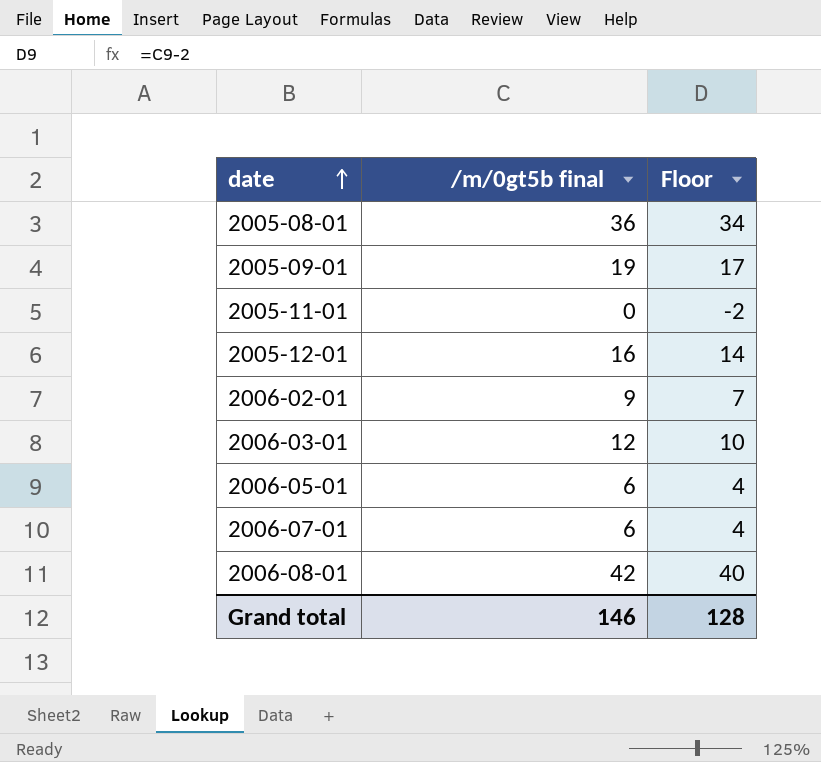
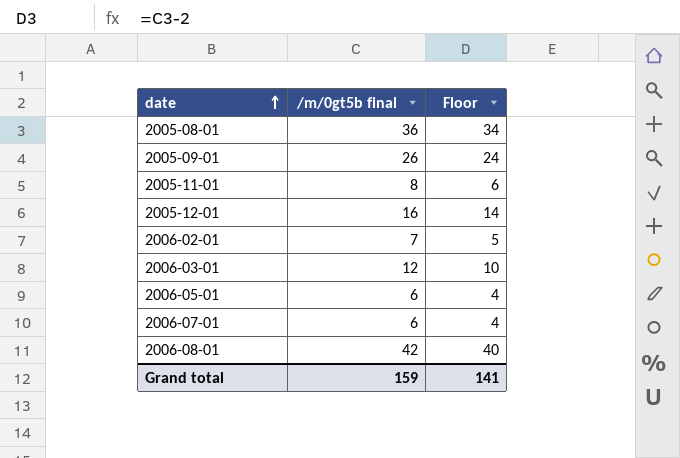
2005-09-01 | /m/0gt5b final: 19 -> 26
2005-09-01 | Floor: 17 -> 24
2005-11-01 | /m/0gt5b final: 0 -> 8
2005-11-01 | Floor: -2 -> 6
2006-02-01 | /m/0gt5b final: 9 -> 7
2006-02-01 | Floor: 7 -> 5
Grand total | /m/0gt5b final: 146 -> 159
Grand total | Floor: 128 -> 141

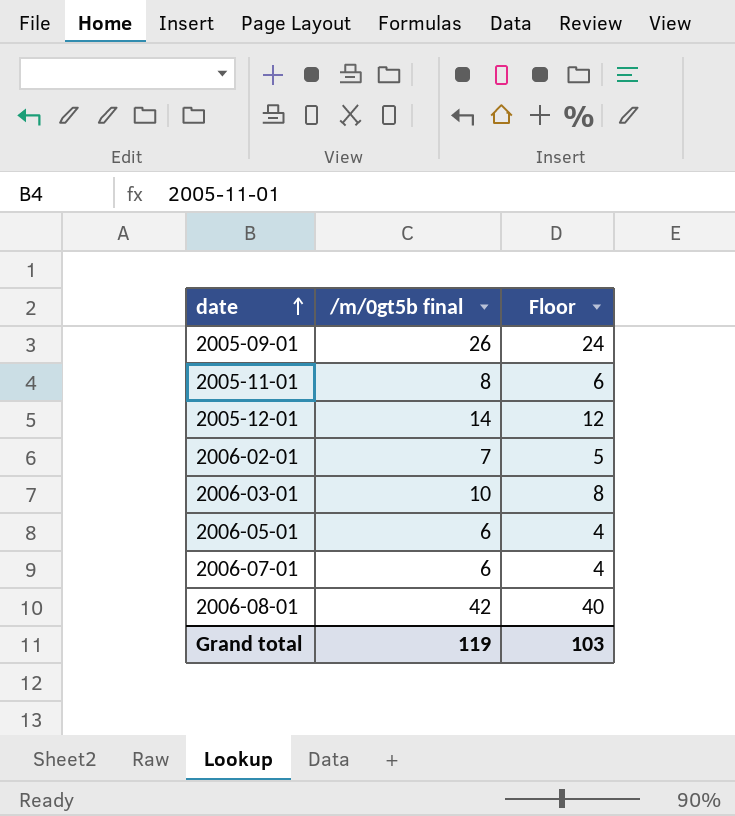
row 2005-08-01: 36 | 34 -> none
2005-12-01 | /m/0gt5b final: 16 -> 14
2005-12-01 | Floor: 14 -> 12
2006-03-01 | /m/0gt5b final: 12 -> 10
2006-03-01 | Floor: 10 -> 8
Grand total | /m/0gt5b final: 159 -> 119
Grand total | Floor: 141 -> 103

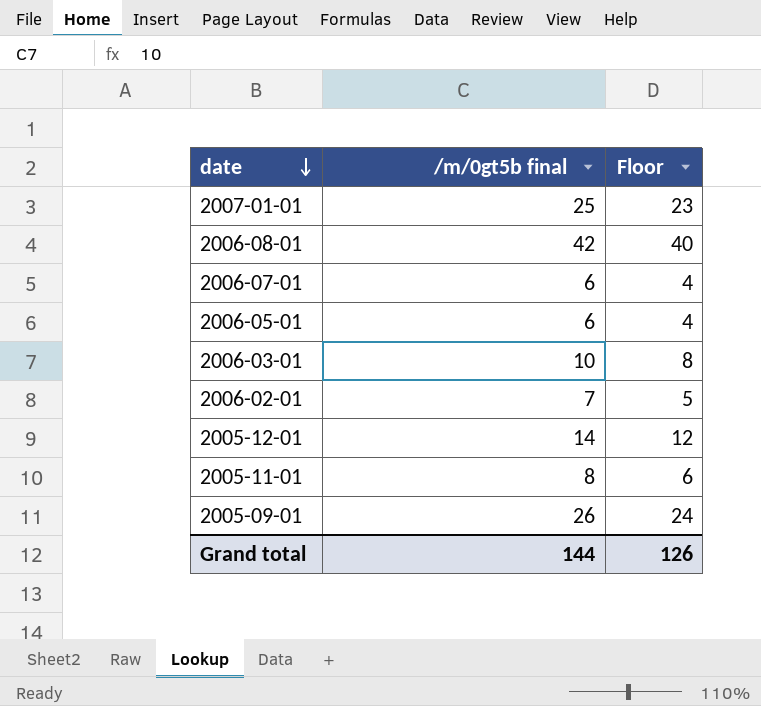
row order: date ascending -> date descending
row 2007-01-01: none -> 25 | 23
Grand total | /m/0gt5b final: 119 -> 144
Grand total | Floor: 103 -> 126

